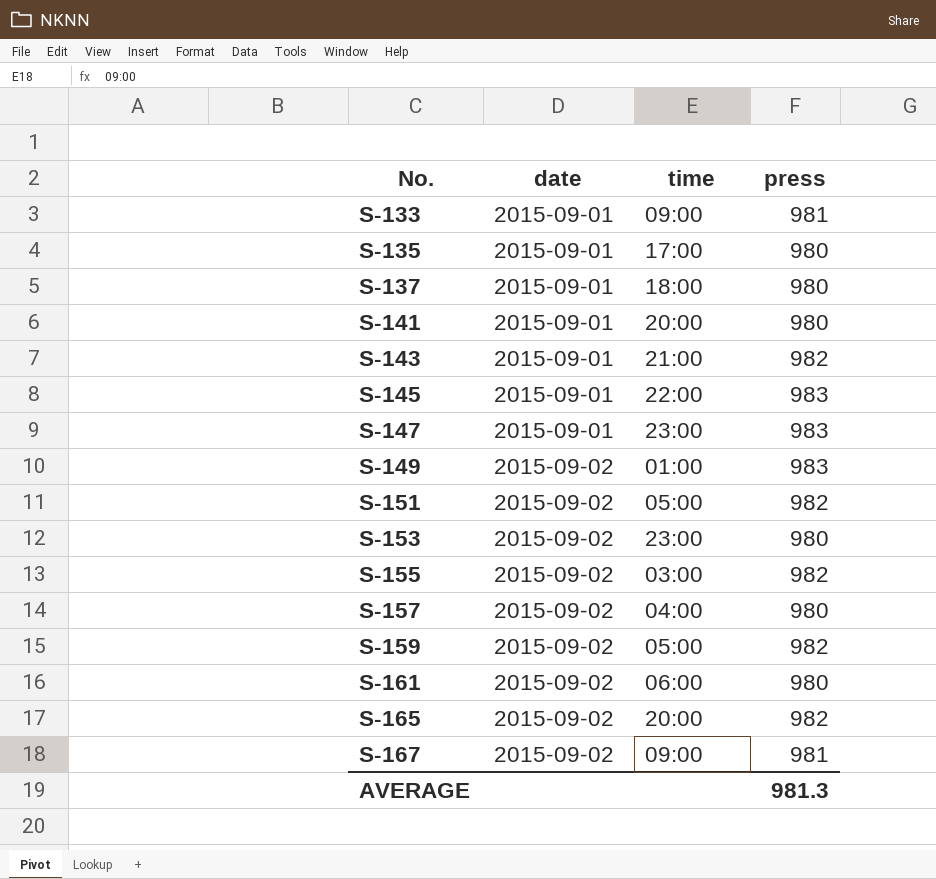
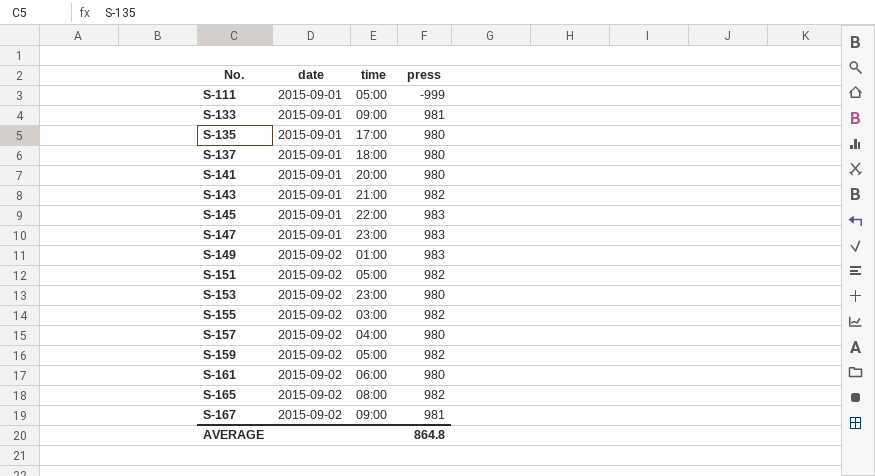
row S-111: none -> 2015-09-01 | 05:00 | -999
S-165 | time: 20:00 -> 08:00
AVERAGE | press: 981.3 -> 864.8

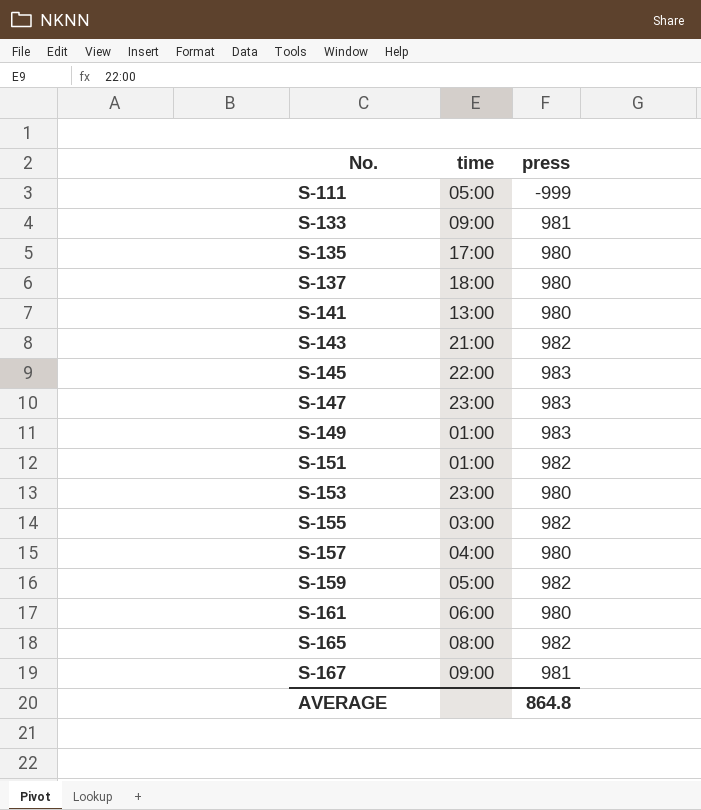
column date | position: 2 -> none
S-141 | time: 20:00 -> 13:00
S-151 | time: 05:00 -> 01:00

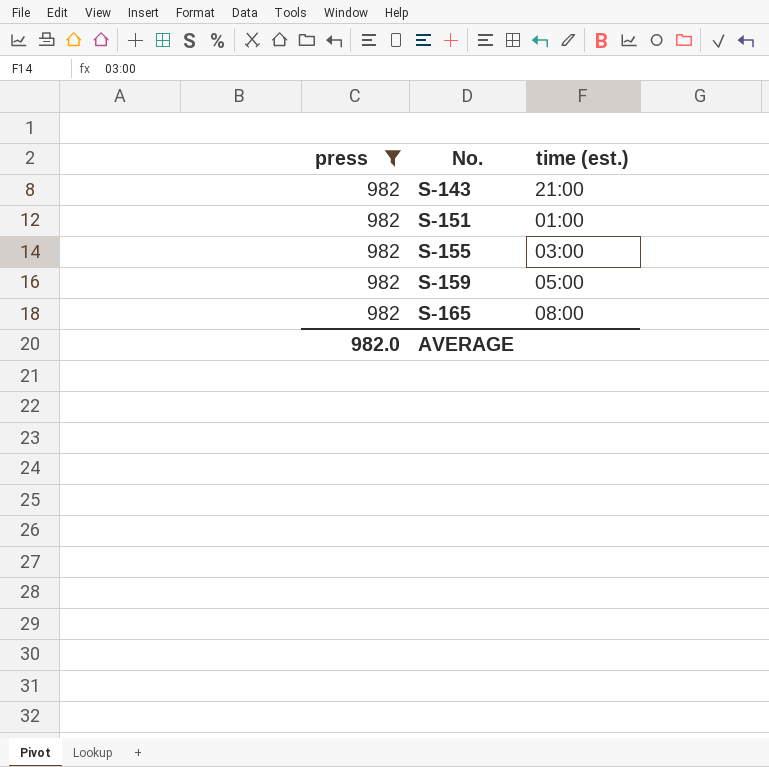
filter: none -> press = 982
column press | position: 3 -> 1
column name: time -> time (est.)
AVERAGE | press: 864.8 -> 982.0

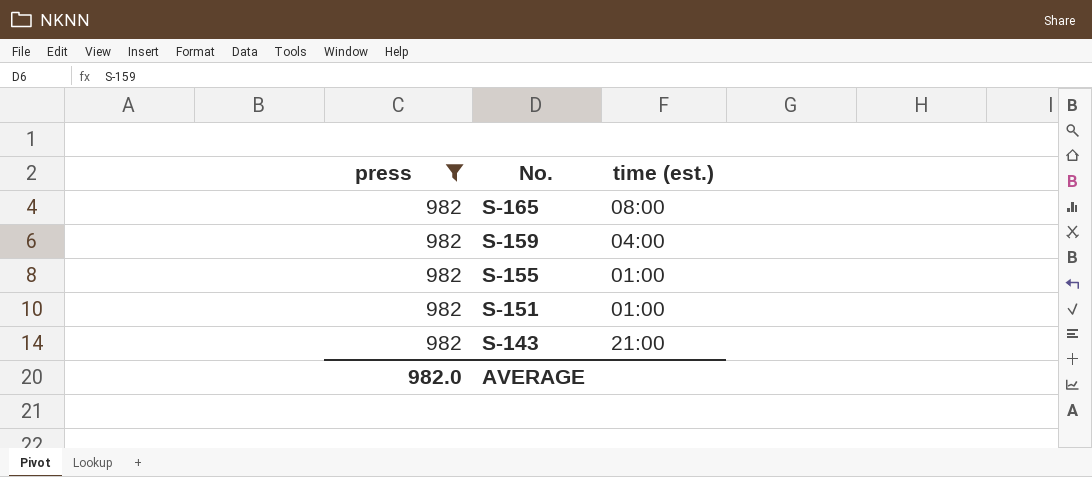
row order: No. ascending -> No. descending
S-159 | time (est.): 05:00 -> 04:00
S-155 | time (est.): 03:00 -> 01:00

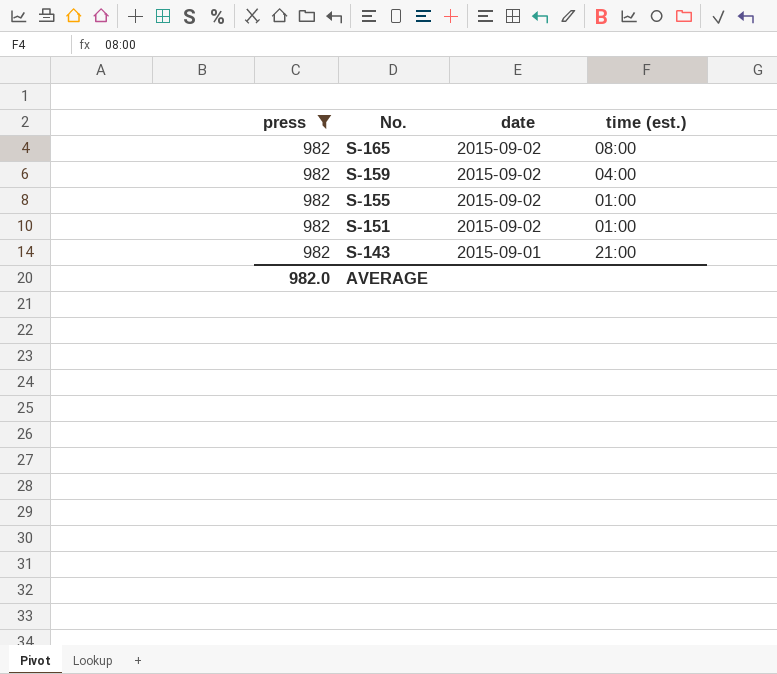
column date | position: none -> 3

